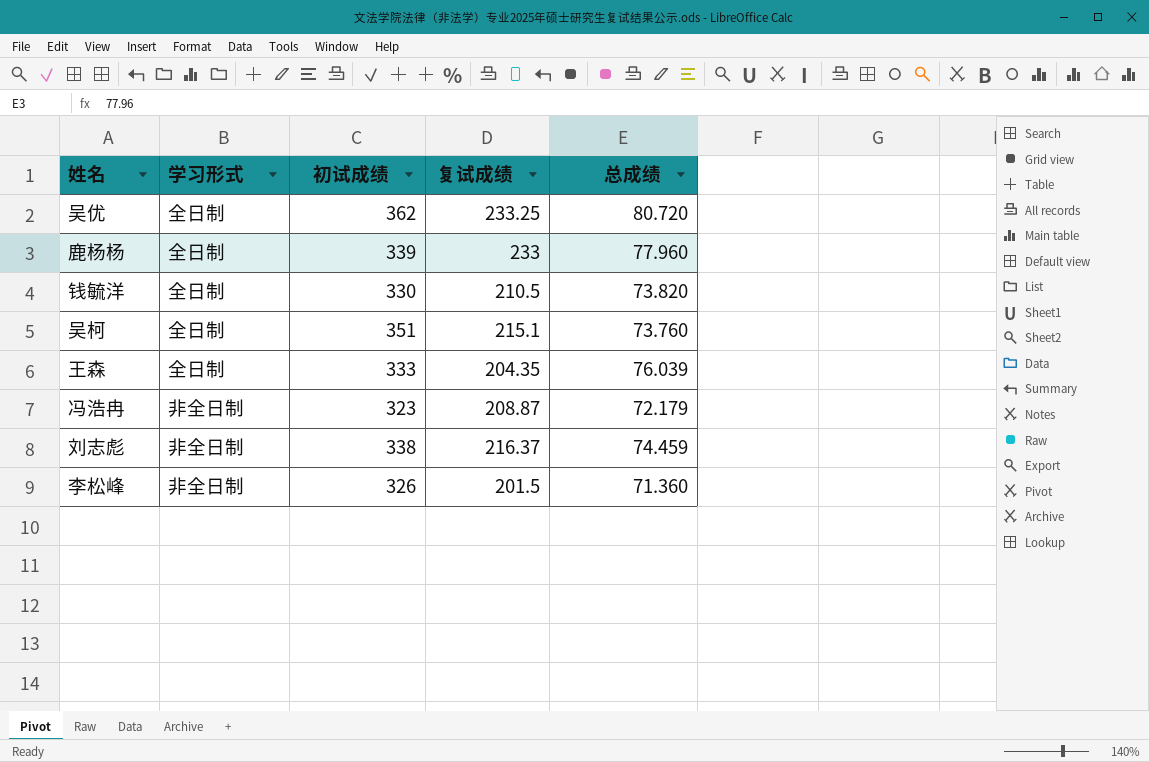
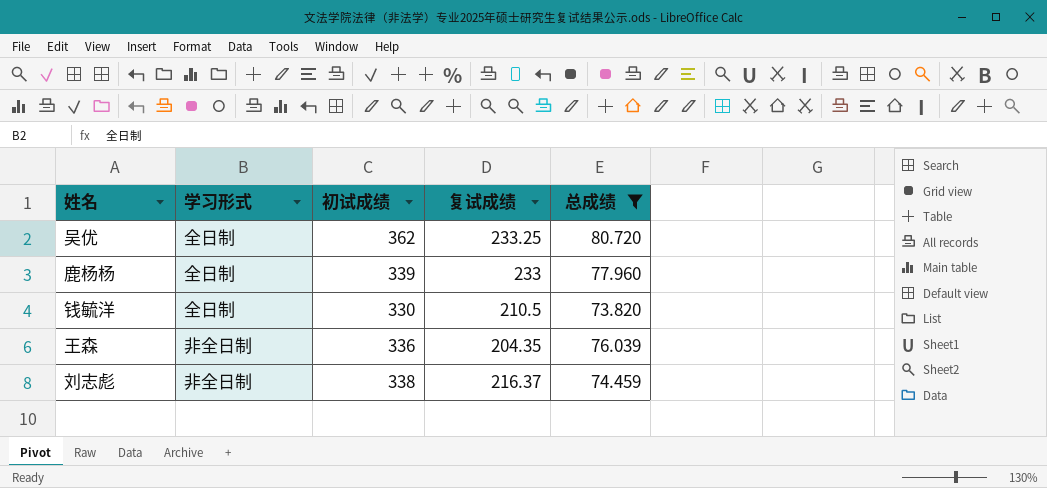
filter: none -> 总成绩 >= 73.820
王森 | 学习形式: 全日制 -> 非全日制
王森 | 初试成绩: 333 -> 336

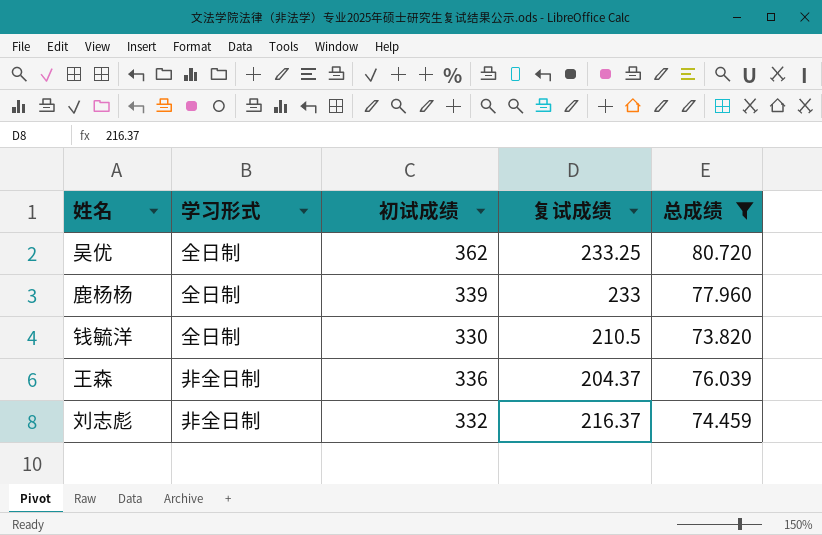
王森 | 复试成绩: 204.35 -> 204.37
刘志彪 | 初试成绩: 338 -> 332

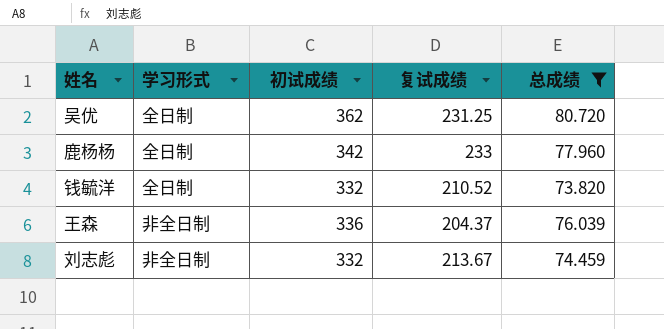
吴优 | 复试成绩: 233.25 -> 231.25
鹿杨杨 | 初试成绩: 339 -> 342
钱毓洋 | 初试成绩: 330 -> 332
钱毓洋 | 复试成绩: 210.5 -> 210.52
刘志彪 | 复试成绩: 216.37 -> 213.67

